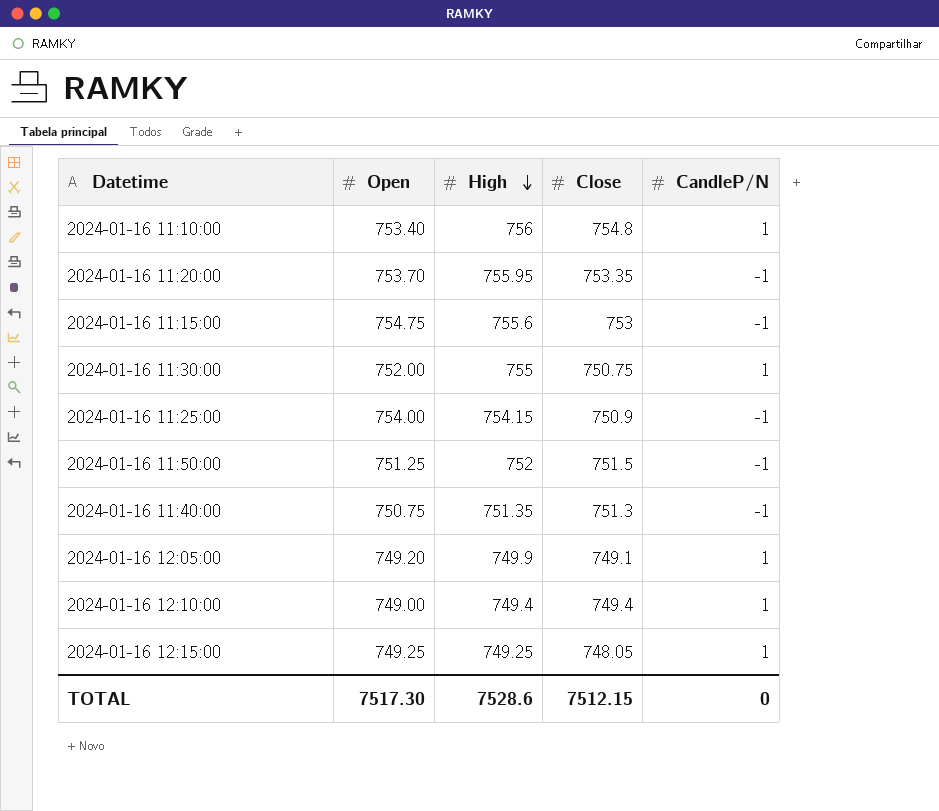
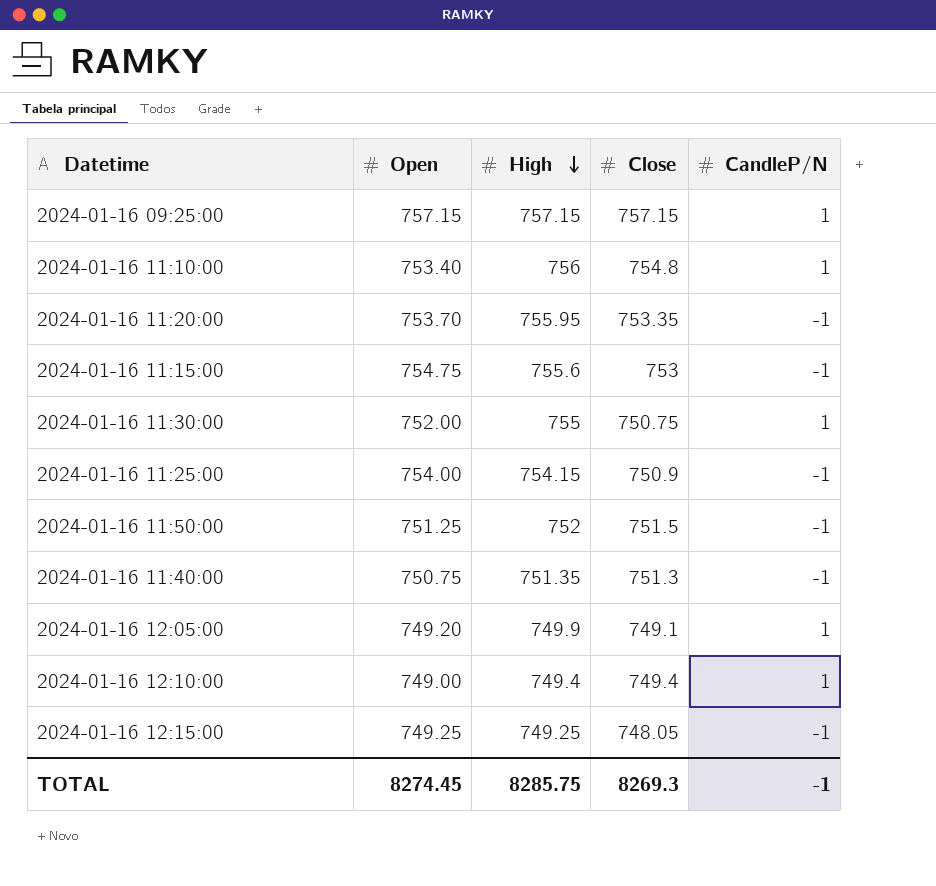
row 2024-01-16 09:25:00: none -> 757.15 | 757.15 | 757.15 | 1
2024-01-16 12:15:00 | CandleP/N: 1 -> -1
TOTAL | Open: 7517.30 -> 8274.45
TOTAL | High: 7528.6 -> 8285.75
TOTAL | Close: 7512.15 -> 8269.3
TOTAL | CandleP/N: 0 -> -1

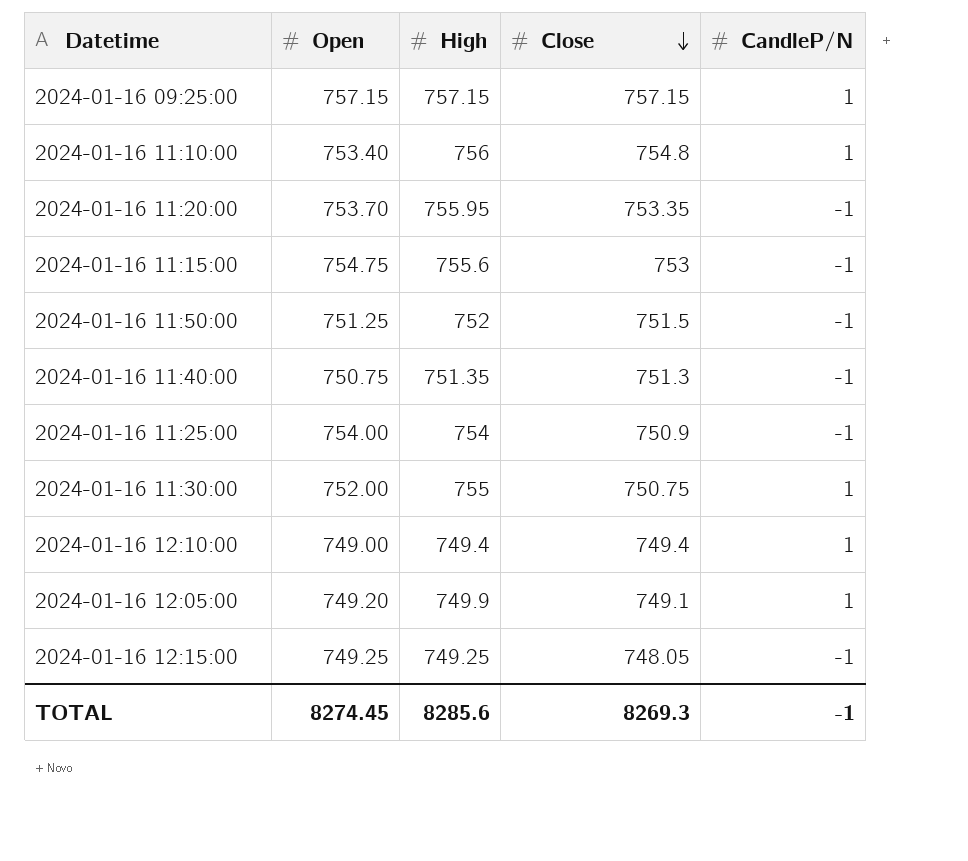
row order: High descending -> Close descending
2024-01-16 11:25:00 | High: 754.15 -> 754
TOTAL | High: 8285.75 -> 8285.6

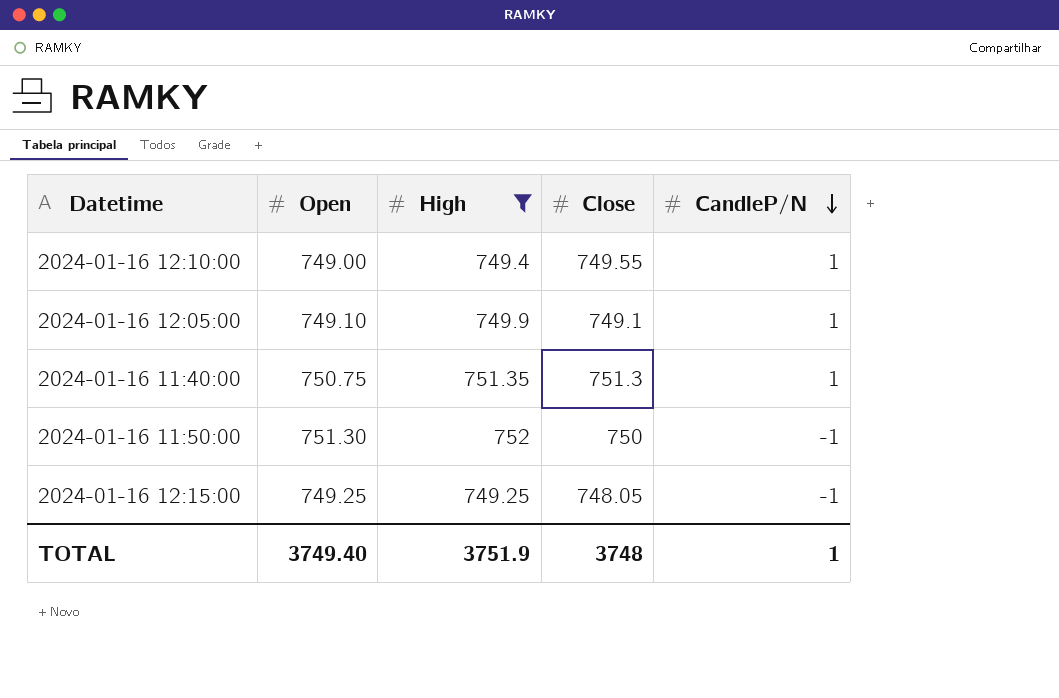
filter: none -> High <= 752
row order: Close descending -> CandleP/N descending
2024-01-16 12:10:00 | Close: 749.4 -> 749.55
2024-01-16 12:05:00 | Open: 749.20 -> 749.10
2024-01-16 11:40:00 | CandleP/N: -1 -> 1
2024-01-16 11:50:00 | Open: 751.25 -> 751.30
2024-01-16 11:50:00 | Close: 751.5 -> 750
TOTAL | Open: 8274.45 -> 3749.40
TOTAL | High: 8285.6 -> 3751.9
TOTAL | Close: 8269.3 -> 3748
TOTAL | CandleP/N: -1 -> 1

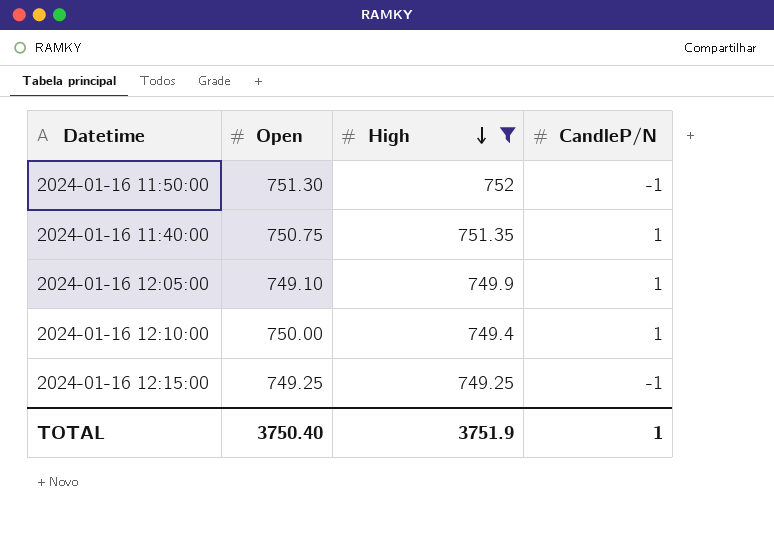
row order: CandleP/N descending -> High descending
column Close | position: 4 -> none
2024-01-16 12:10:00 | Open: 749.00 -> 750.00
TOTAL | Open: 3749.40 -> 3750.40

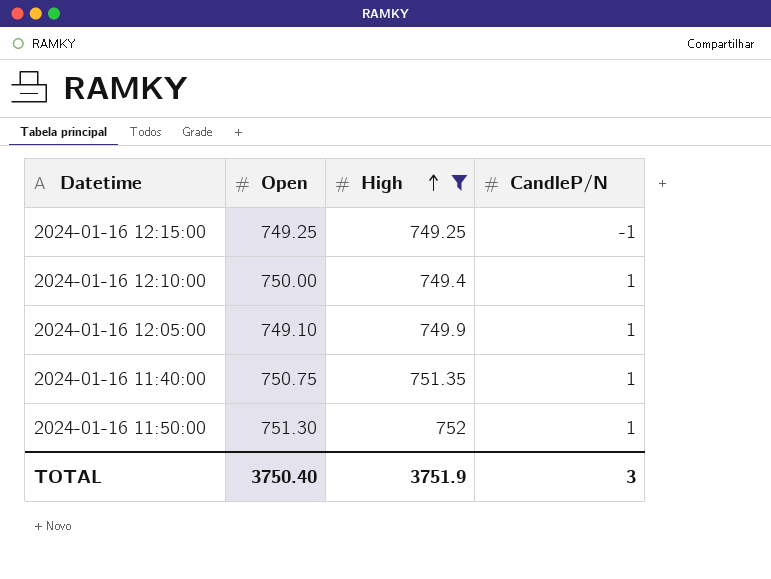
row order: High descending -> High ascending
2024-01-16 11:50:00 | CandleP/N: -1 -> 1
TOTAL | CandleP/N: 1 -> 3

